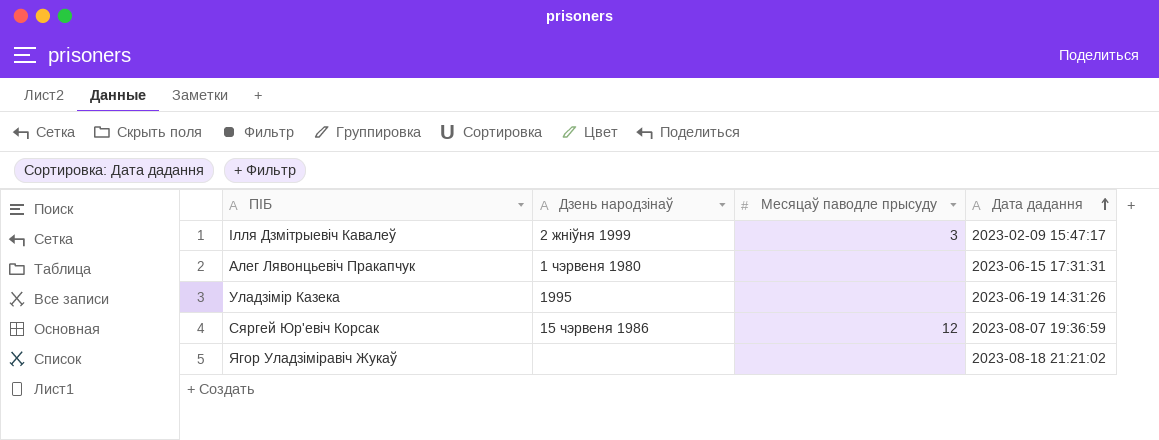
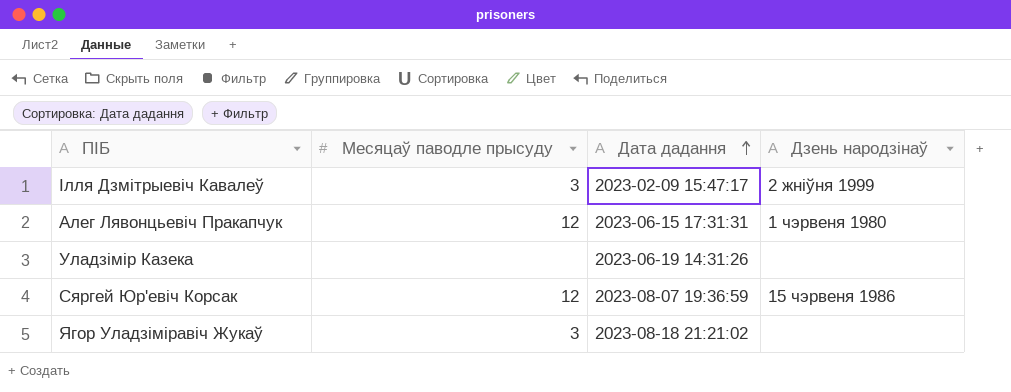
column Дзень народзінаў | position: 2 -> 4
Алег Лявонцьевіч Пракапчук | Месяцаў паводле прысуду: none -> 12
Уладзімір Казека | Дзень народзінаў: 1995 -> none
Ягор Уладзіміравіч Жукаў | Месяцаў паводле прысуду: none -> 3

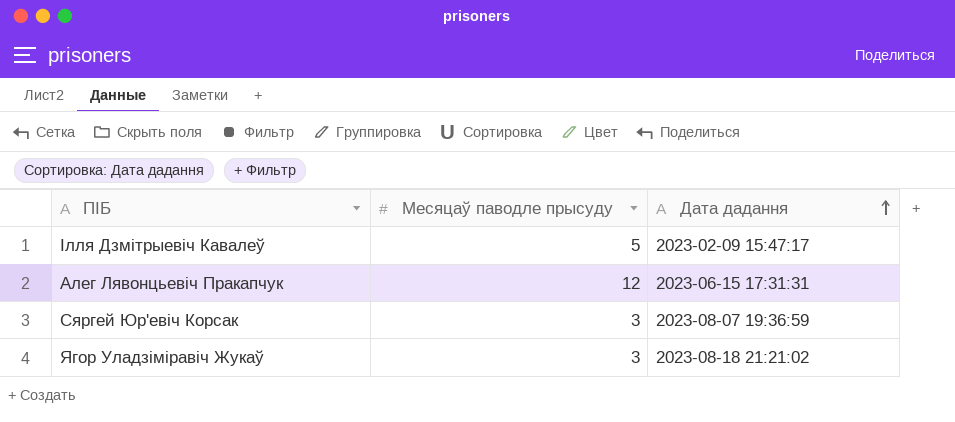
column Дзень народзінаў | position: 4 -> none
row Уладзімір Казека: none | 2023-06-19 14:31:26 | none -> none
Ілля Дзмітрыевіч Кавалеў | Месяцаў паводле прысуду: 3 -> 5
Сяргей Юр'евіч Корсак | Месяцаў паводле прысуду: 12 -> 3

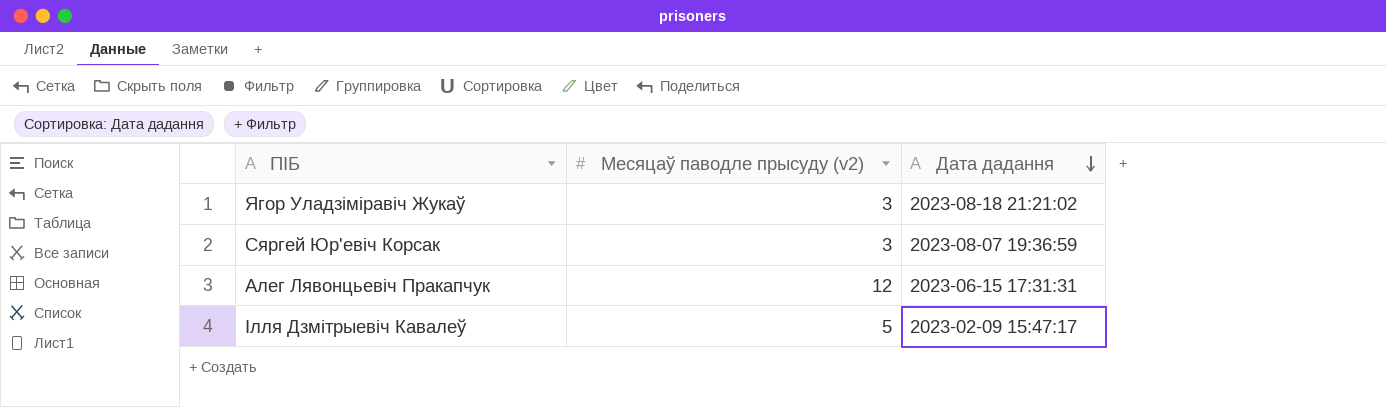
row order: Дата дадання ascending -> Дата дадання descending
column name: Месяцаў паводле прысуду -> Месяцаў паводле прысуду (v2)

